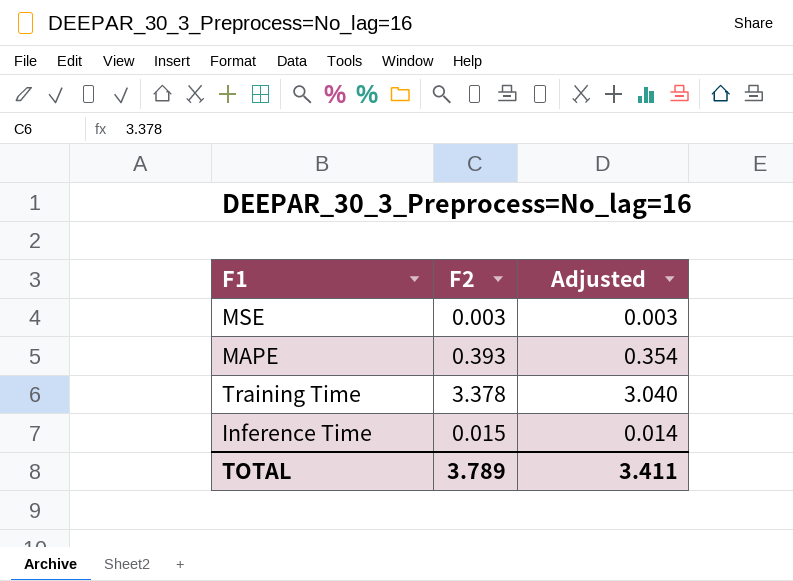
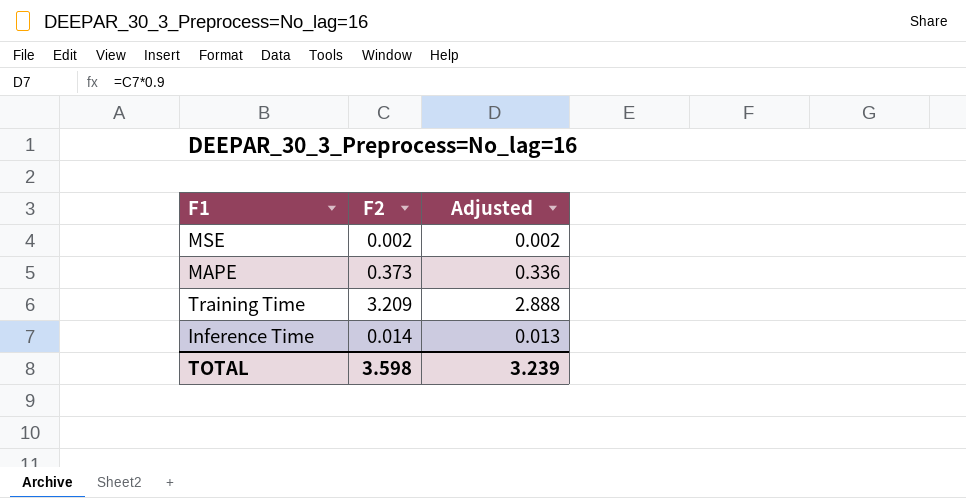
MSE | F2: 0.003 -> 0.002
MSE | Adjusted: 0.003 -> 0.002
MAPE | F2: 0.393 -> 0.373
MAPE | Adjusted: 0.354 -> 0.336
Training Time | F2: 3.378 -> 3.209
Training Time | Adjusted: 3.040 -> 2.888
Inference Time | F2: 0.015 -> 0.014
Inference Time | Adjusted: 0.014 -> 0.013
TOTAL | F2: 3.789 -> 3.598
TOTAL | Adjusted: 3.411 -> 3.239

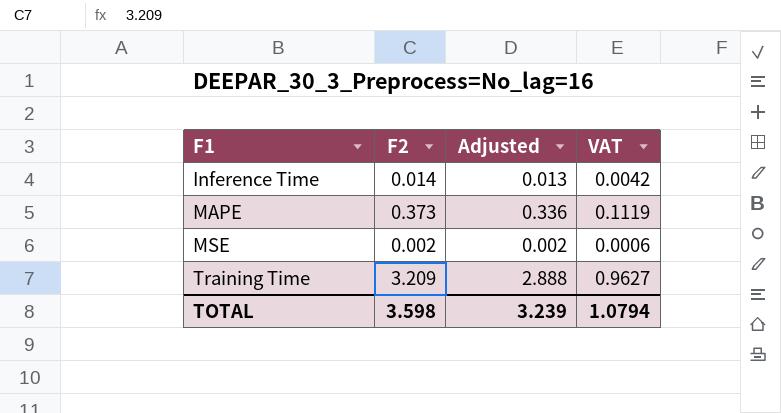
row order: none -> F1 ascending
column VAT | formula: none -> [F2] * 0.3

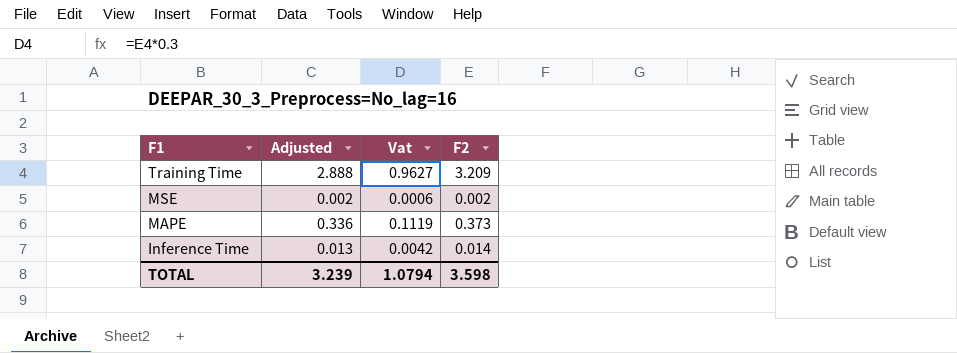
row order: F1 ascending -> F1 descending
column name: VAT -> Vat
column F2 | position: 2 -> 4

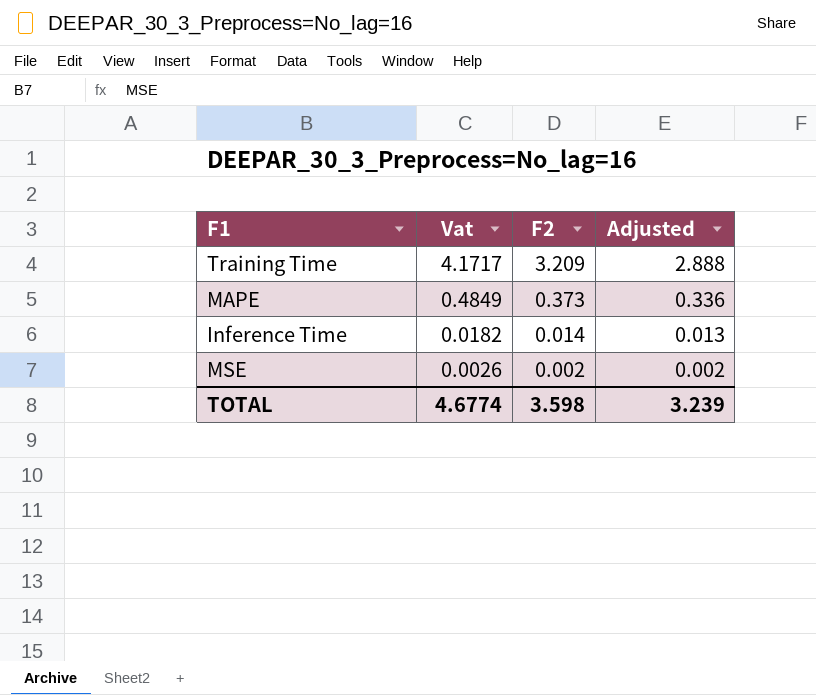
row order: F1 descending -> Vat descending
column Vat | formula: [F2] * 0.3 -> [F2] * 1.3
column Adjusted | position: 2 -> 4
TOTAL | Vat: 1.0794 -> 4.6774

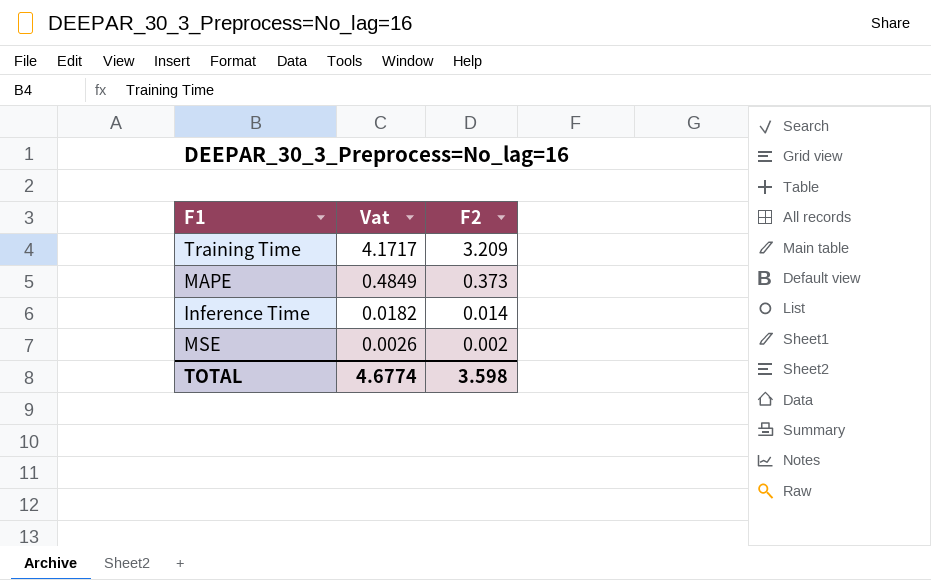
column Adjusted | formula: [F2] * 0.9 -> none

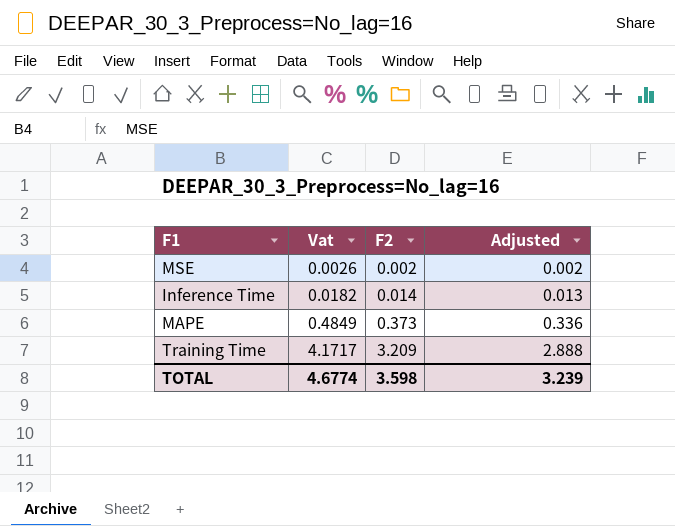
row order: Vat descending -> Vat ascending
column Adjusted | formula: none -> [F2] * 0.9

